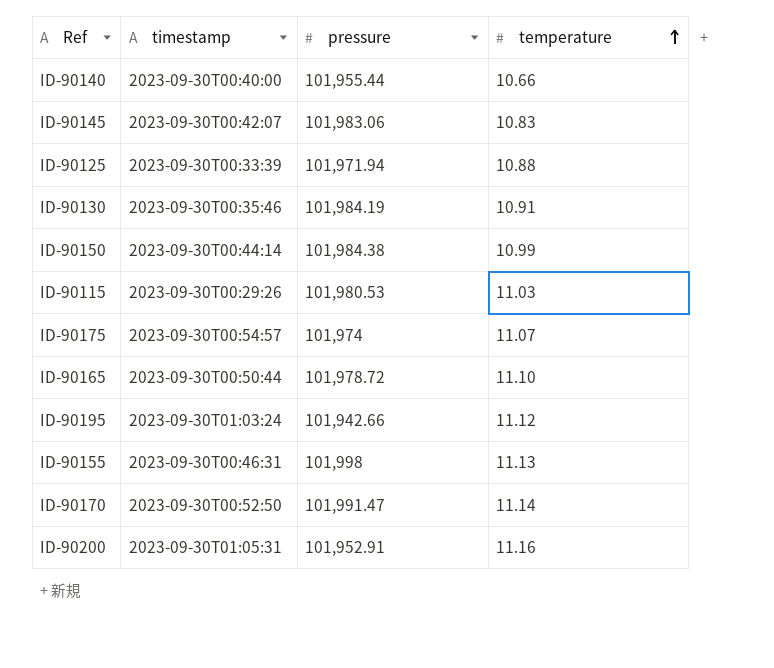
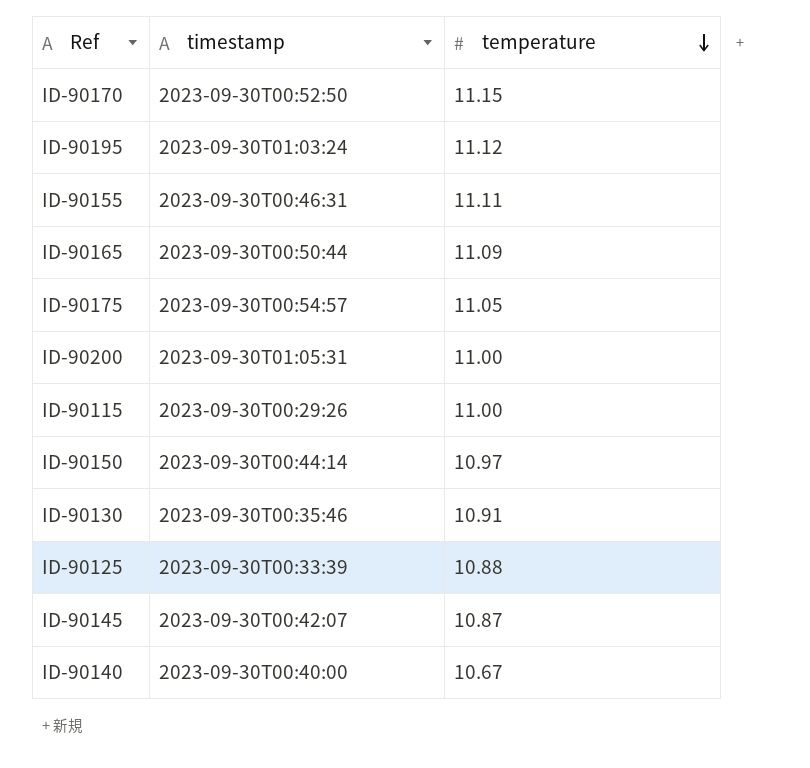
row order: temperature ascending -> temperature descending
column pressure | position: 3 -> none
ID-90170 | temperature: 11.14 -> 11.15
ID-90155 | temperature: 11.13 -> 11.11
ID-90165 | temperature: 11.10 -> 11.09
ID-90175 | temperature: 11.07 -> 11.05
ID-90200 | temperature: 11.16 -> 11.00
ID-90115 | temperature: 11.03 -> 11.00
ID-90150 | temperature: 10.99 -> 10.97
ID-90145 | temperature: 10.83 -> 10.87
ID-90140 | temperature: 10.66 -> 10.67

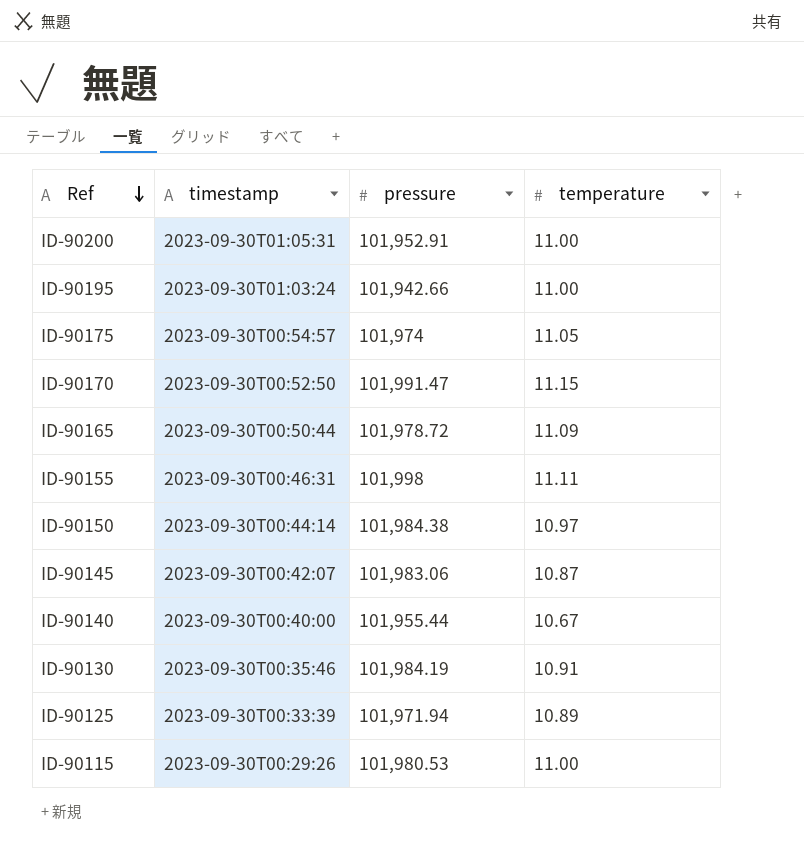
row order: temperature descending -> Ref descending
column pressure | position: none -> 3
ID-90195 | temperature: 11.12 -> 11.00
ID-90125 | temperature: 10.88 -> 10.89

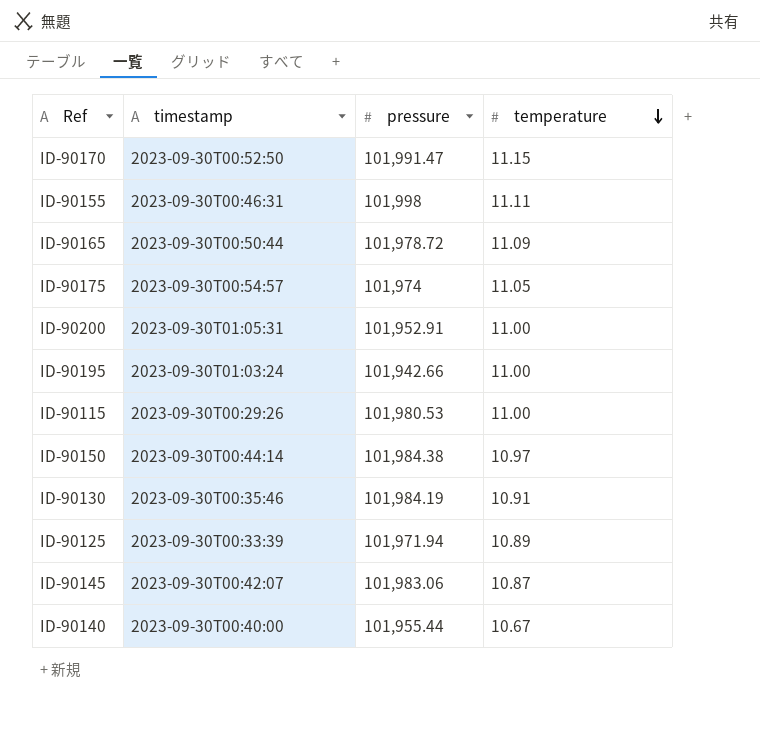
row order: Ref descending -> temperature descending

